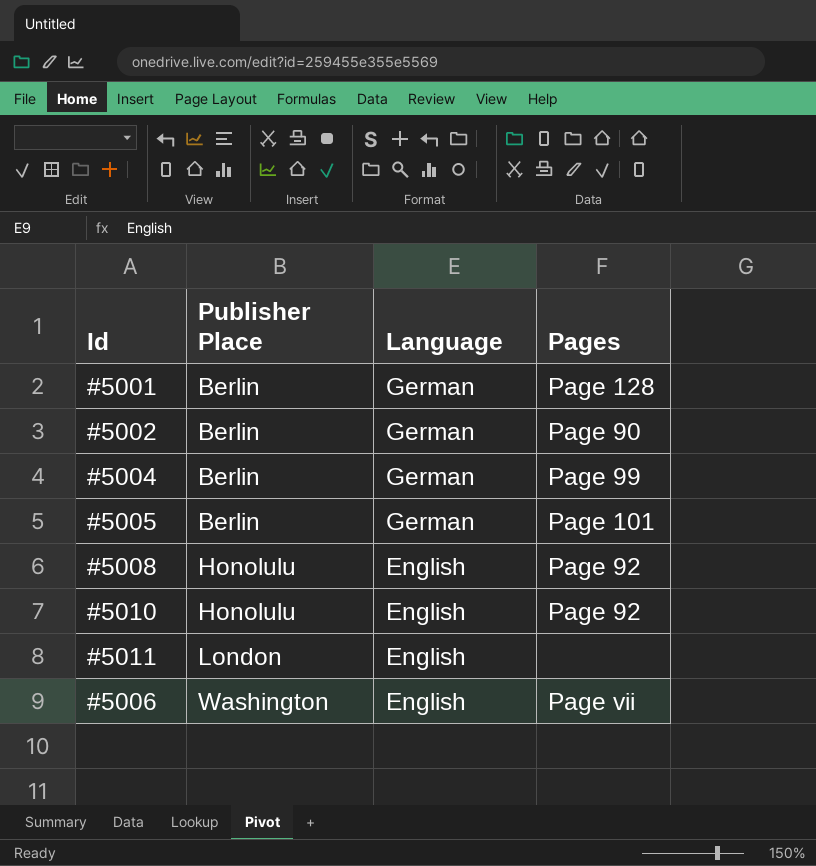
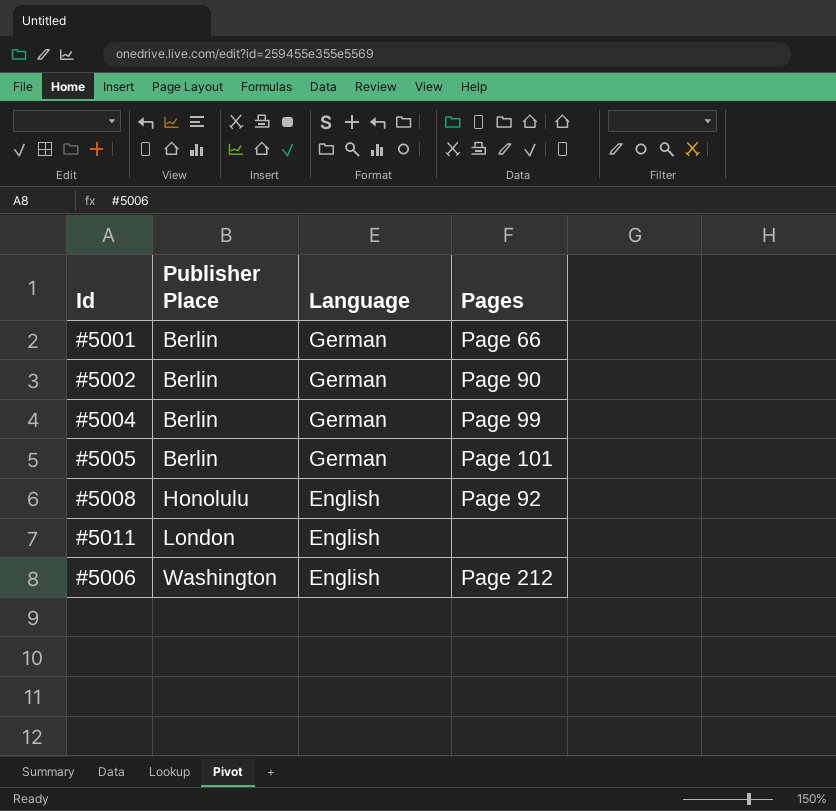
row #5010: Honolulu | English | Page 92 -> none
#5001 | Pages: Page 128 -> Page 66
#5006 | Pages: Page vii -> Page 212

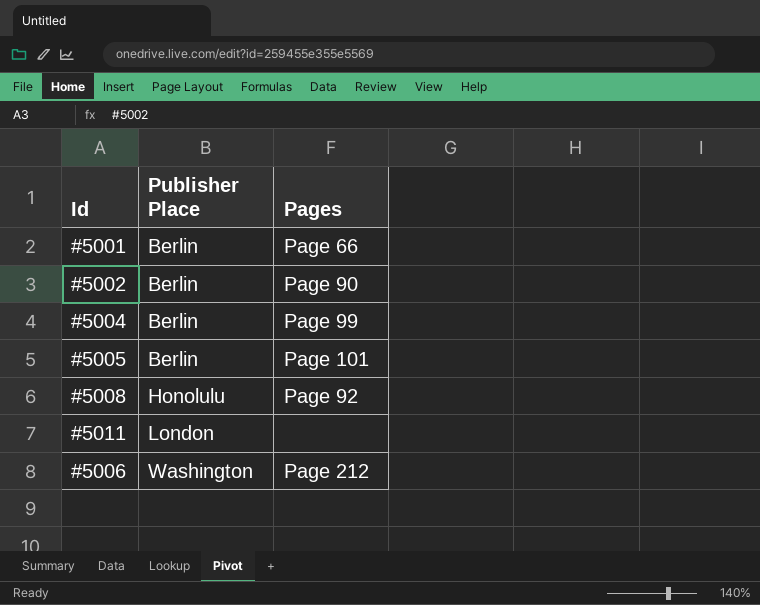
column Language | position: 3 -> none

